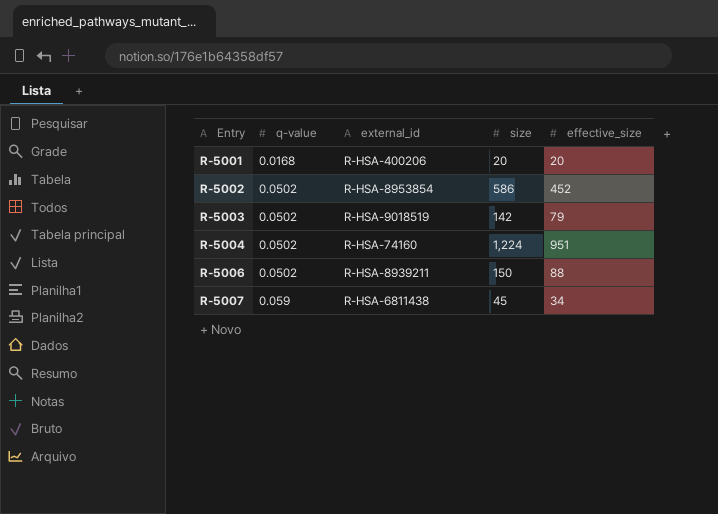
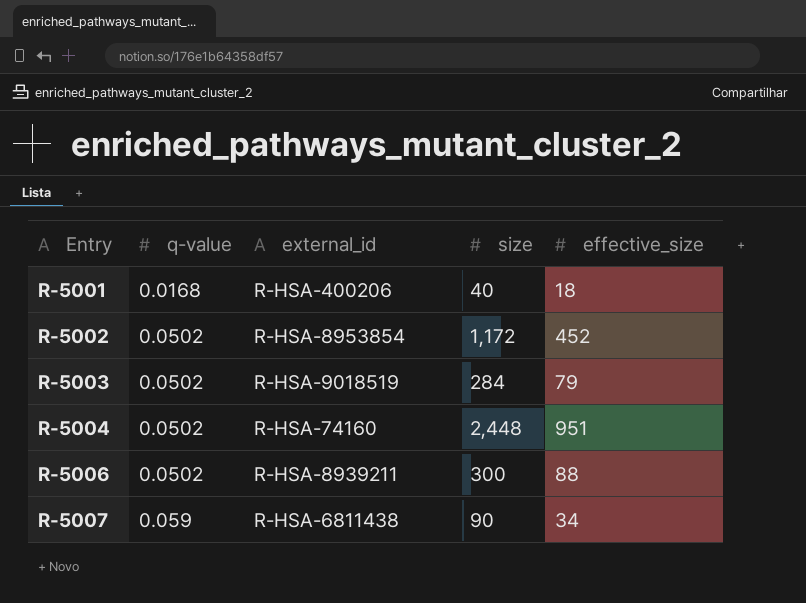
R-5001 | size: 20 -> 40
R-5001 | effective_size: 20 -> 18
R-5002 | size: 586 -> 1,172
R-5003 | size: 142 -> 284
R-5004 | size: 1,224 -> 2,448
R-5006 | size: 150 -> 300
R-5007 | size: 45 -> 90

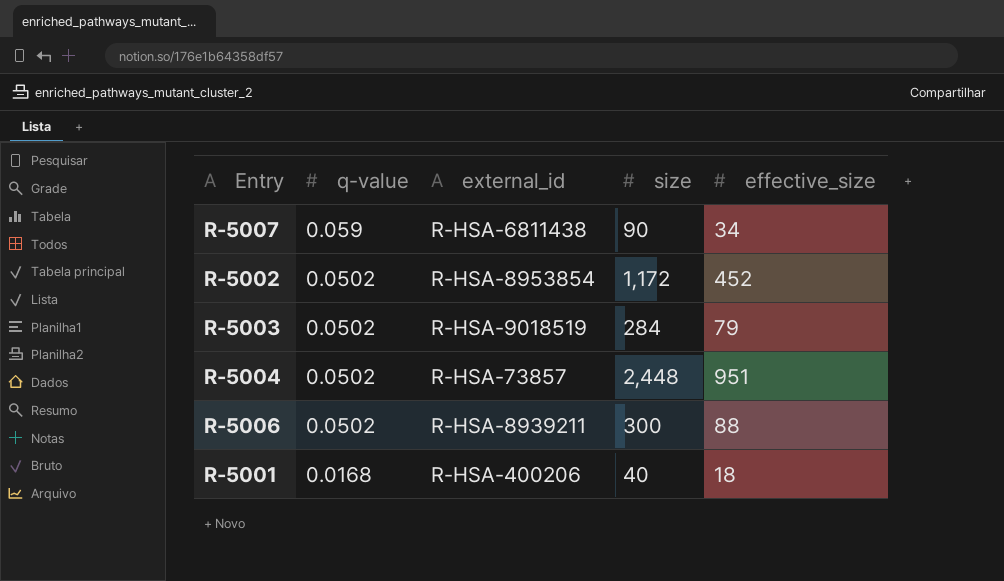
row order: Entry ascending -> q-value descending
R-5004 | external_id: R-HSA-74160 -> R-HSA-73857

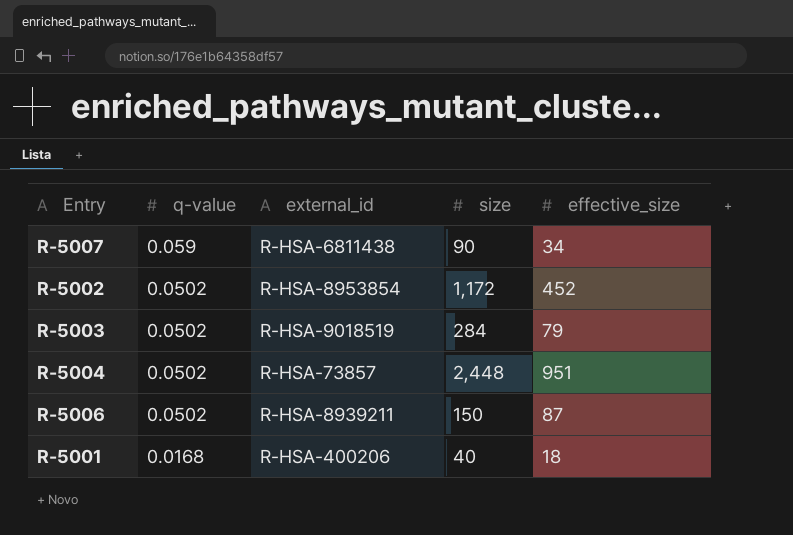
R-5006 | size: 300 -> 150
R-5006 | effective_size: 88 -> 87

